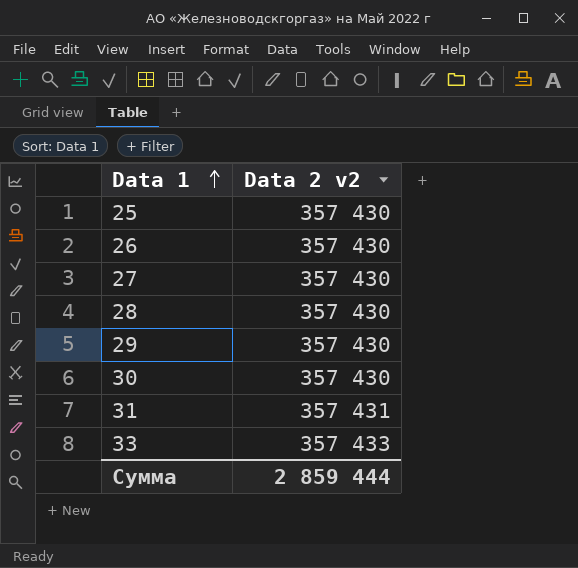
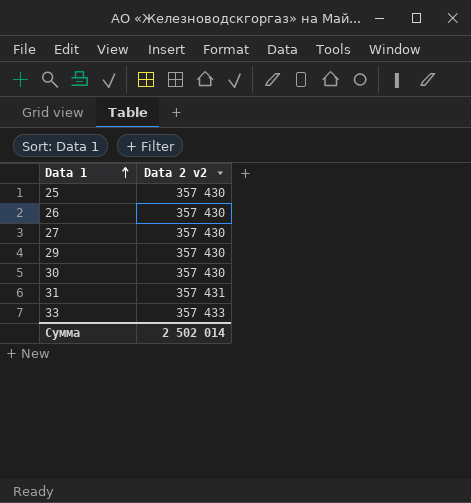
row 28: 357 430 -> none
Сумма | Data 2 v2: 2 859 444 -> 2 502 014

